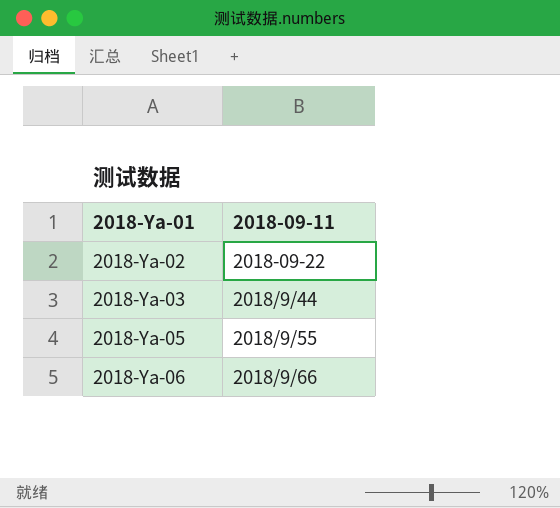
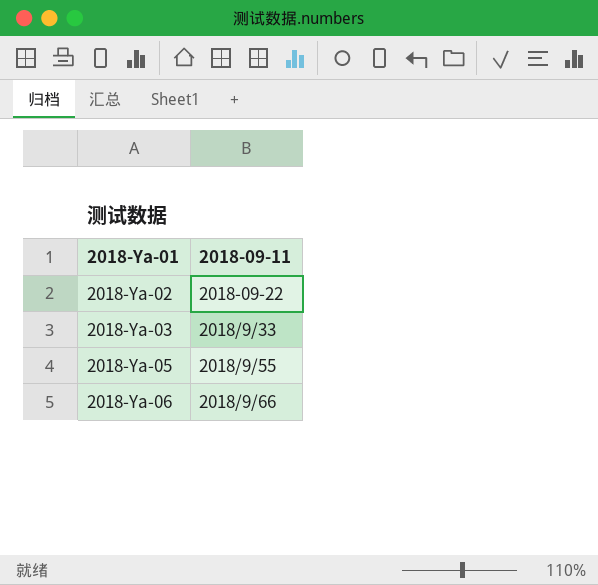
2018-Ya-03 | 2018-09-11: 2018/9/44 -> 2018/9/33

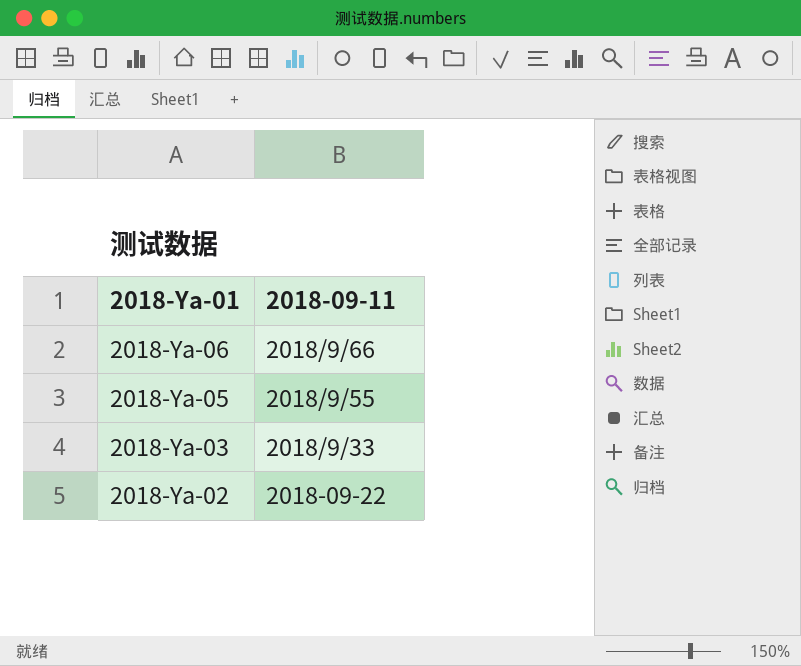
row order: 2018-Ya-01 ascending -> 2018-Ya-01 descending

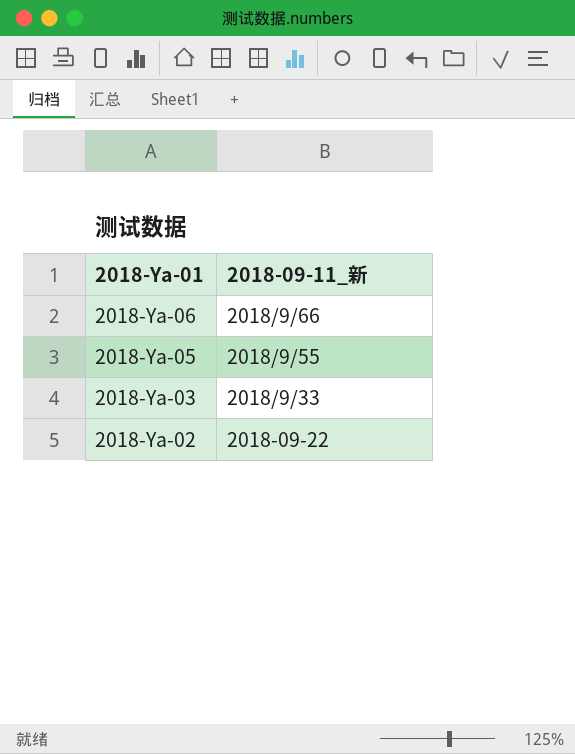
column name: 2018-09-11 -> 2018-09-11_新

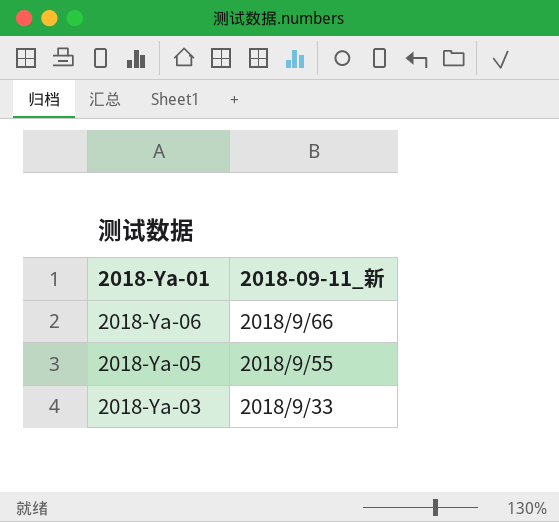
row 2018-Ya-02: 2018-09-22 -> none

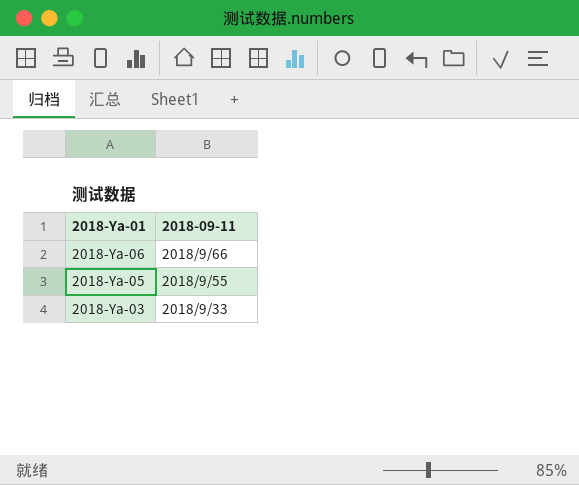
column name: 2018-09-11_新 -> 2018-09-11

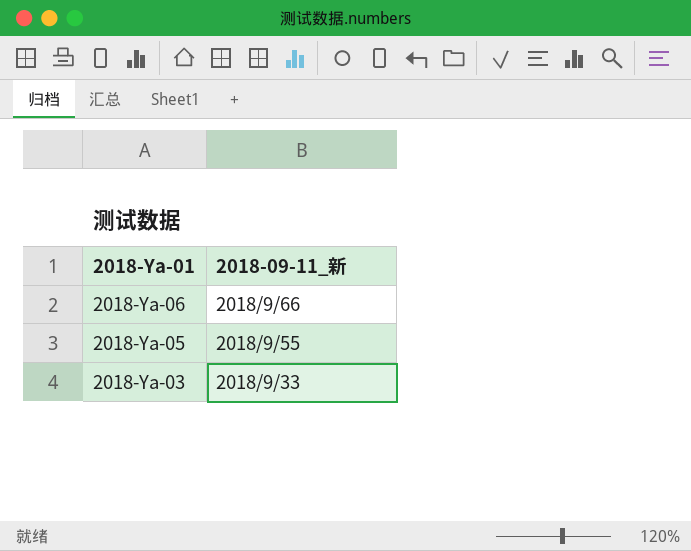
column name: 2018-09-11 -> 2018-09-11_新

